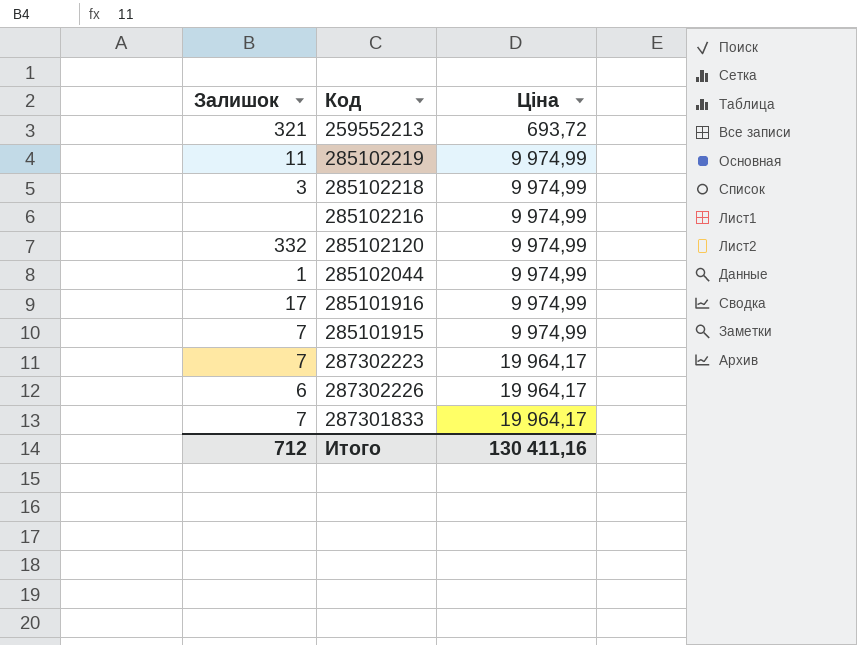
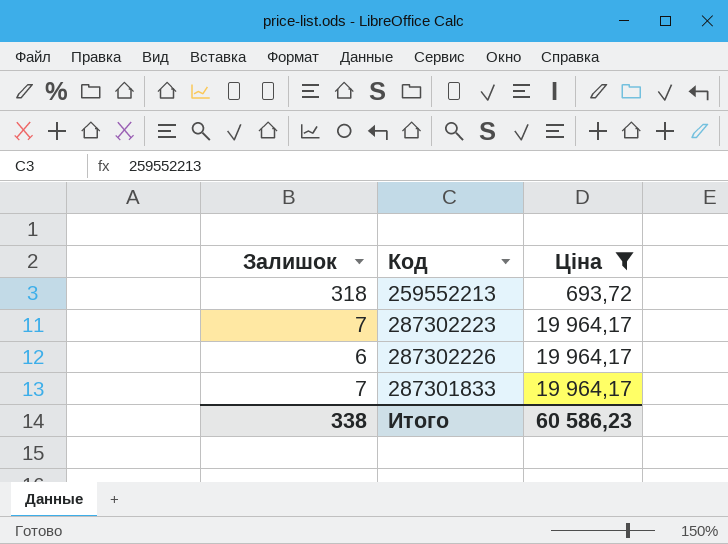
filter: none -> Ціна != 9 974,99
259552213 | Залишок: 321 -> 318
Итого | Залишок: 712 -> 338
Итого | Ціна: 130 411,16 -> 60 586,23

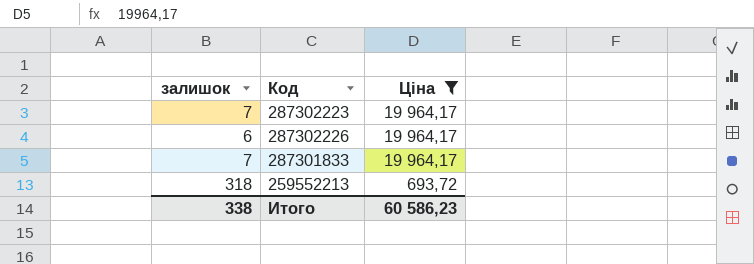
row order: Ціна ascending -> Ціна descending
column name: Залишок -> залишок

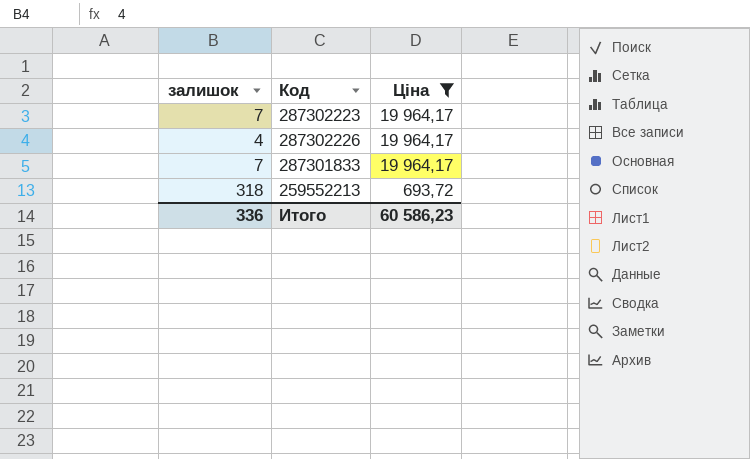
287302226 | залишок: 6 -> 4
Итого | залишок: 338 -> 336

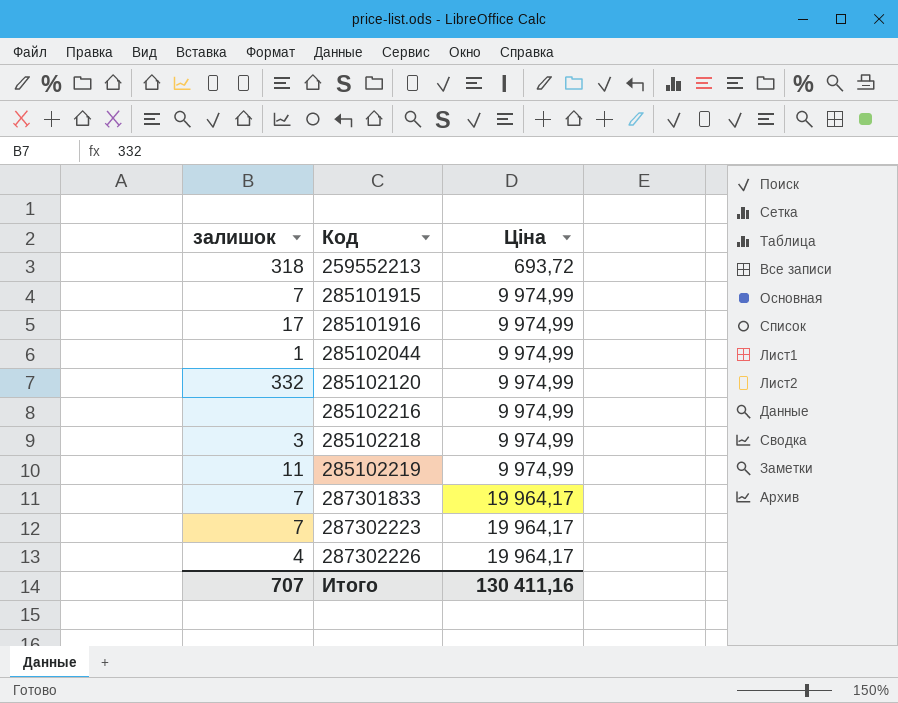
filter: Ціна != 9 974,99 -> none
row order: Ціна descending -> Код ascending
Итого | залишок: 336 -> 707
Итого | Ціна: 60 586,23 -> 130 411,16

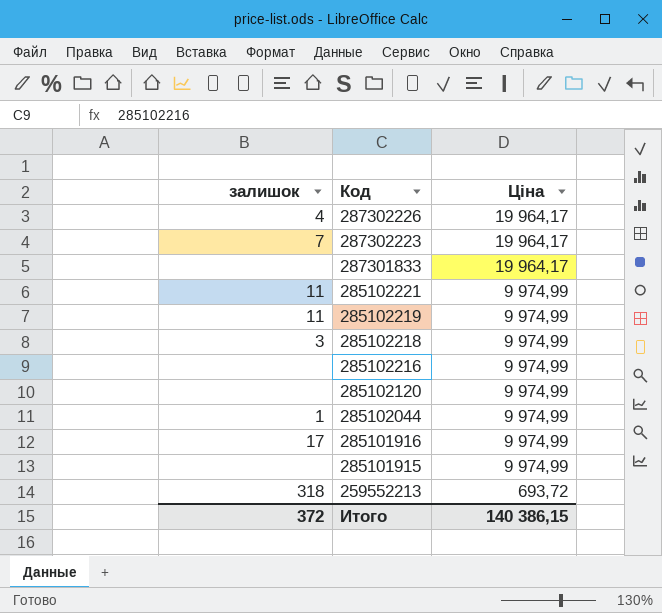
row order: Код ascending -> Код descending
287301833 | залишок: 7 -> none
row 285102221: none -> 11 | 9 974,99
285102120 | залишок: 332 -> none
285101915 | залишок: 7 -> none
Итого | залишок: 707 -> 372
Итого | Ціна: 130 411,16 -> 140 386,15

